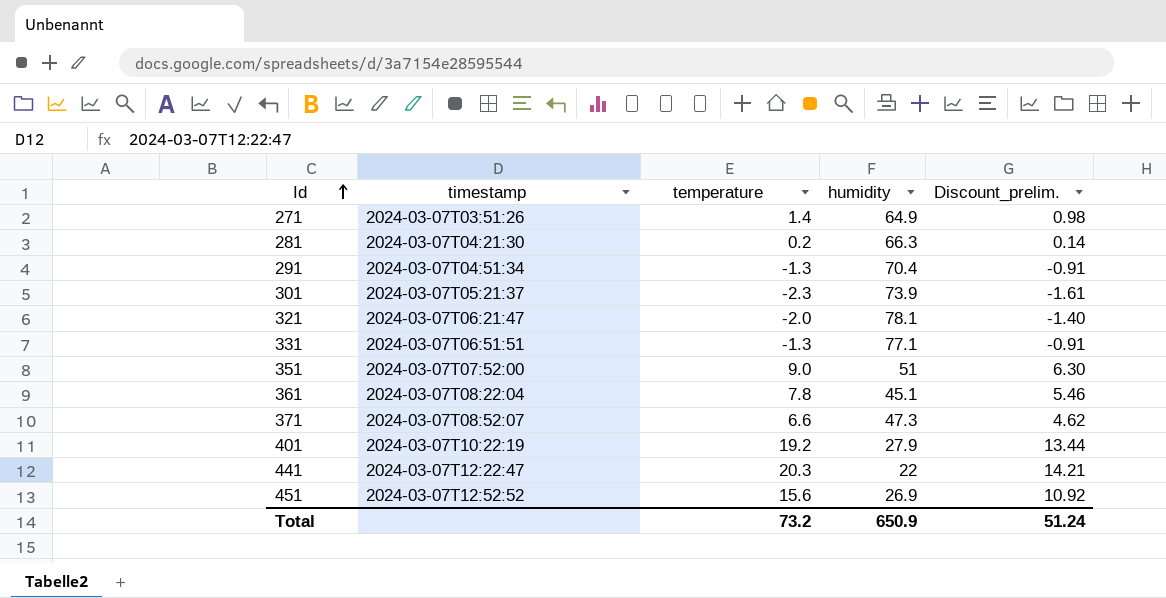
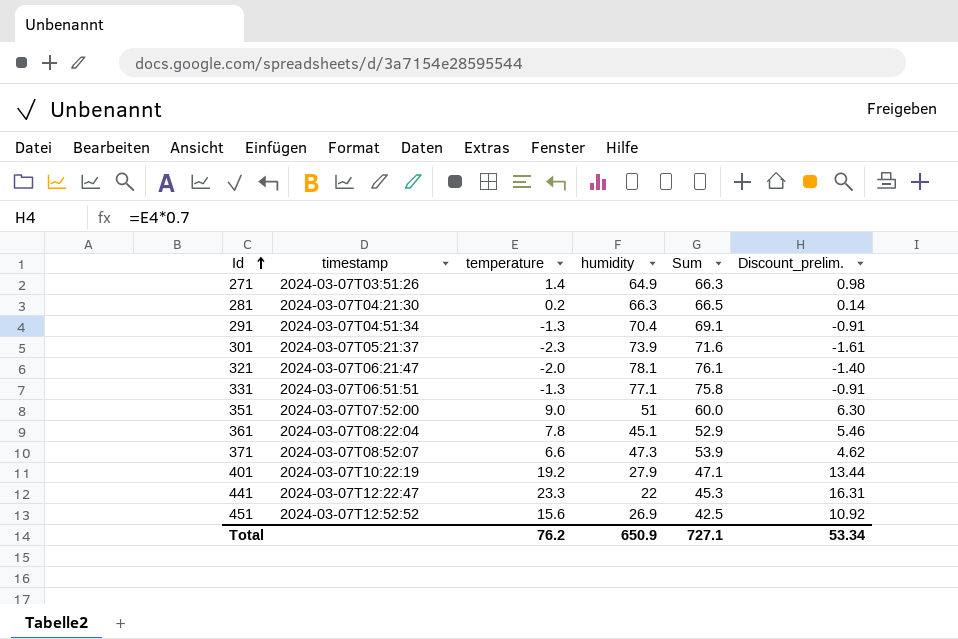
column Sum | formula: none -> [temperature] + [humidity]
441 | temperature: 20.3 -> 23.3
441 | Discount_prelim.: 14.21 -> 16.31
Total | temperature: 73.2 -> 76.2
Total | Discount_prelim.: 51.24 -> 53.34

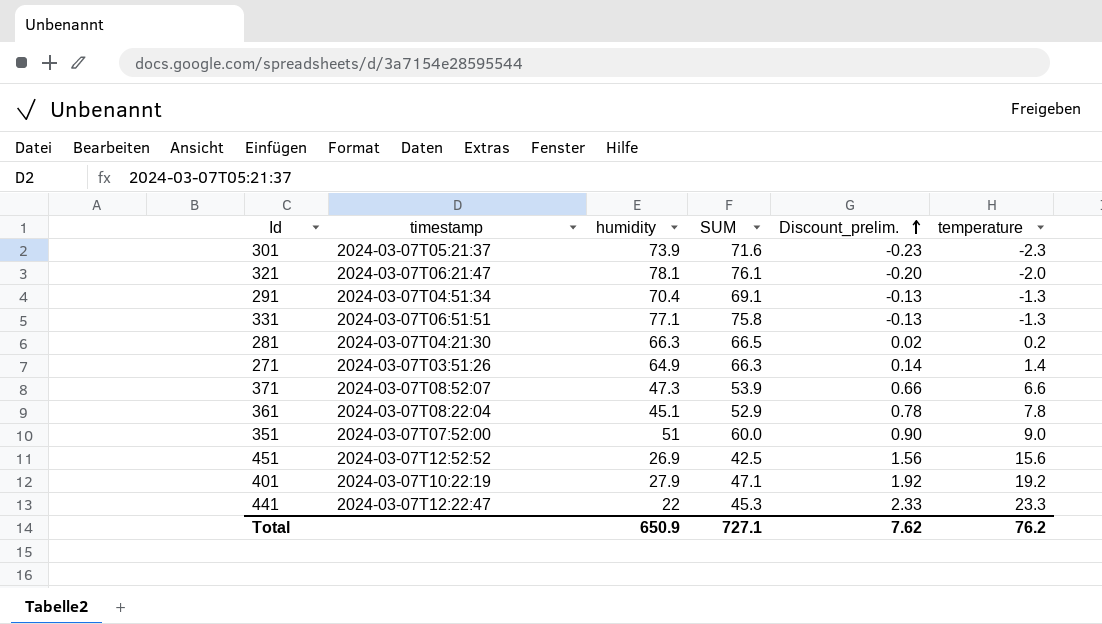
row order: Id ascending -> Discount_prelim. ascending
column name: Sum -> SUM
column Discount_prelim. | formula: [temperature] * 0.7 -> [temperature] * 0.1
column temperature | position: 3 -> 6
Total | Discount_prelim.: 53.34 -> 7.62

